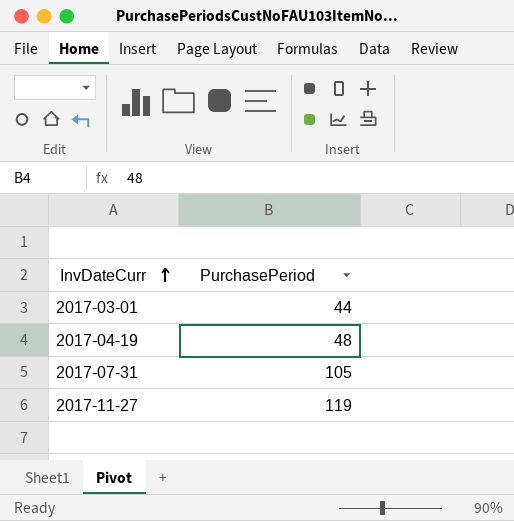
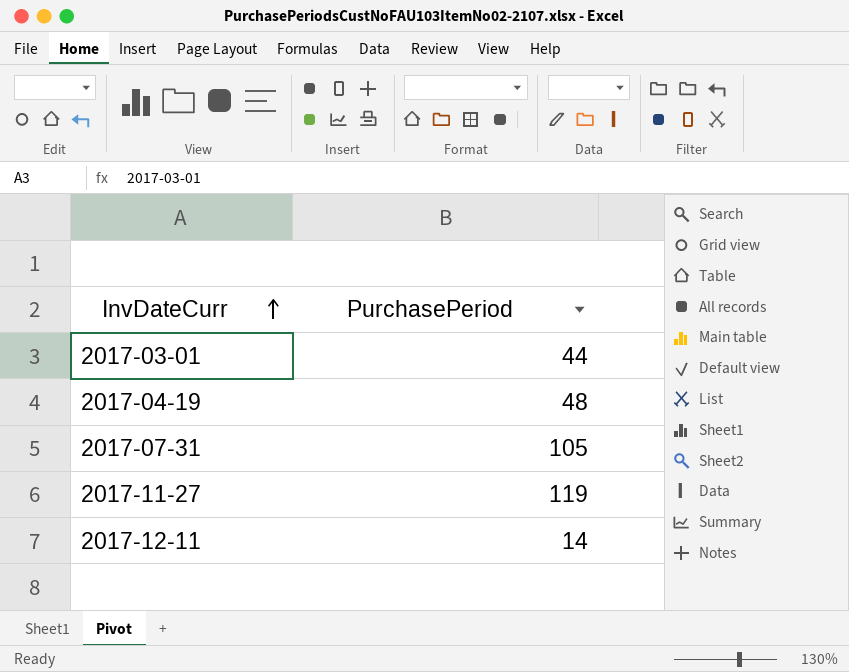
row 2017-12-11: none -> 14

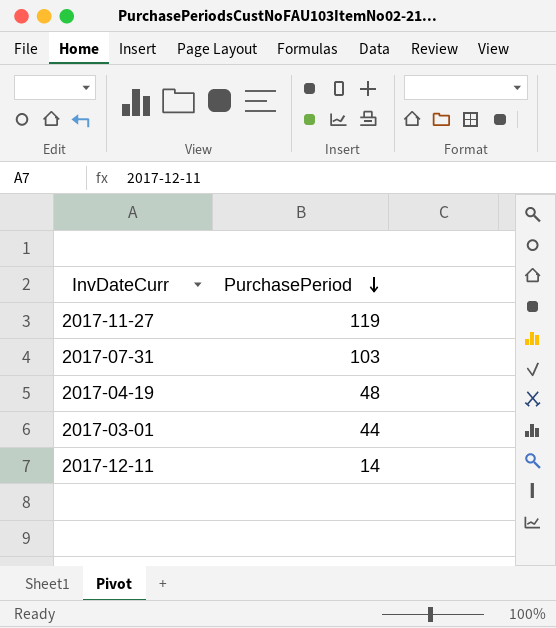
row order: InvDateCurr ascending -> PurchasePeriod descending
2017-07-31 | PurchasePeriod: 105 -> 103

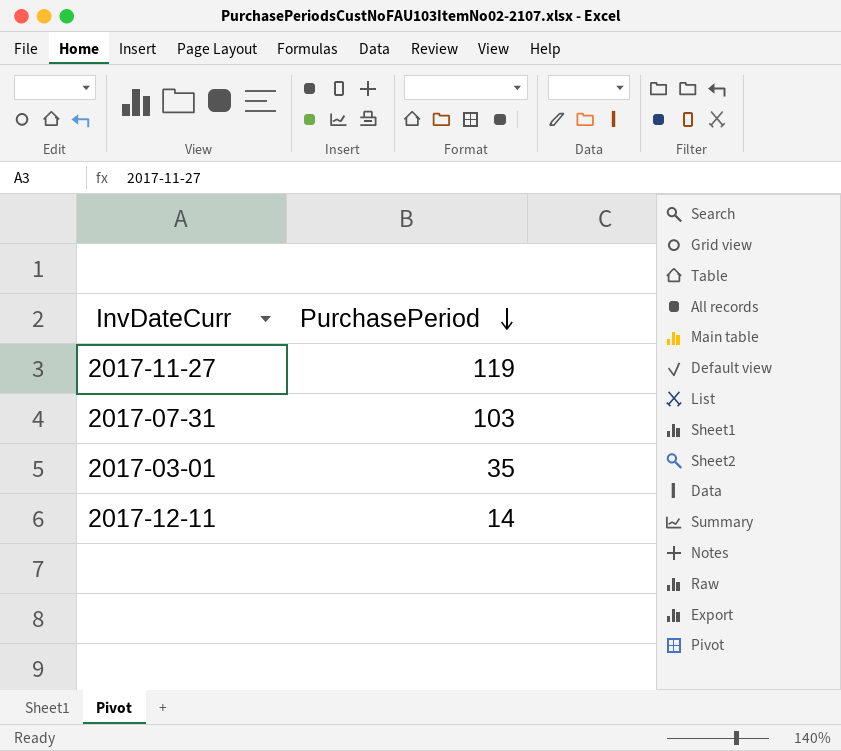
row 2017-04-19: 48 -> none
2017-03-01 | PurchasePeriod: 44 -> 35

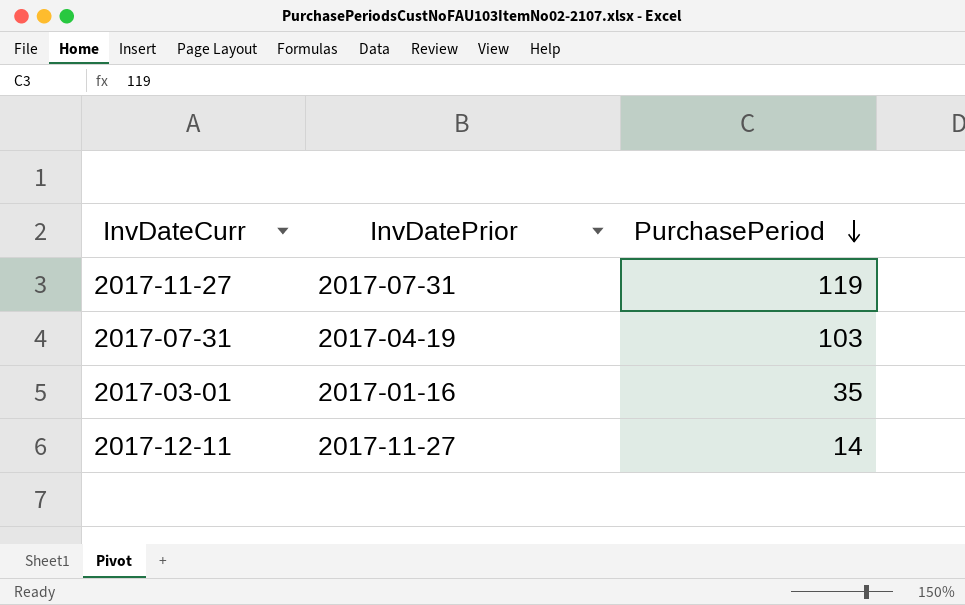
column InvDatePrior | position: none -> 2

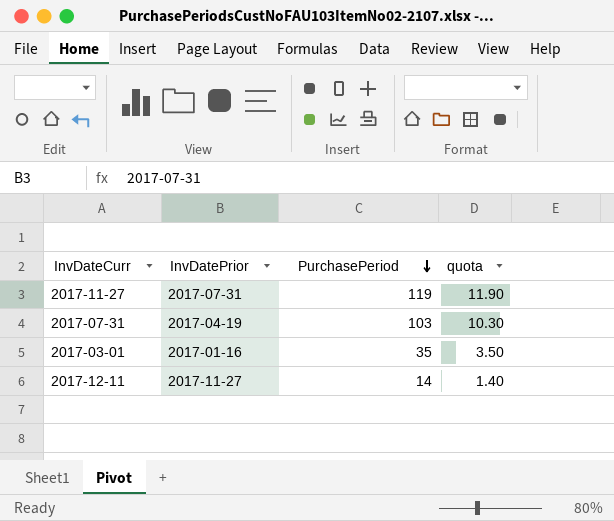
column quota | formula: none -> [PurchasePeriod] * 0.1

